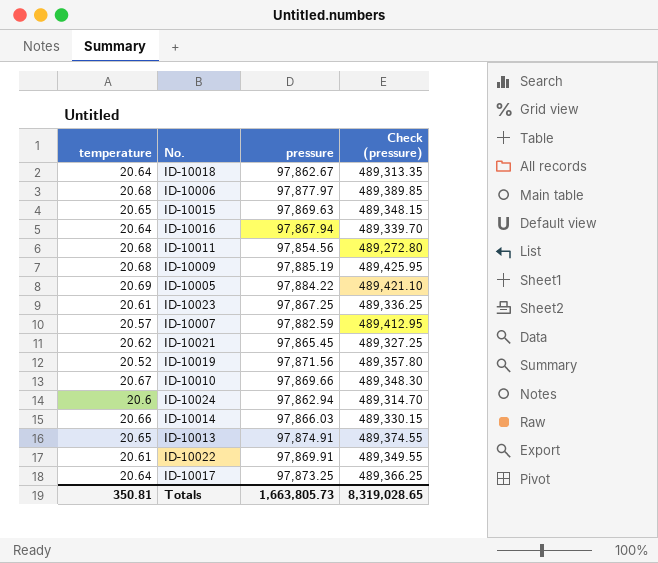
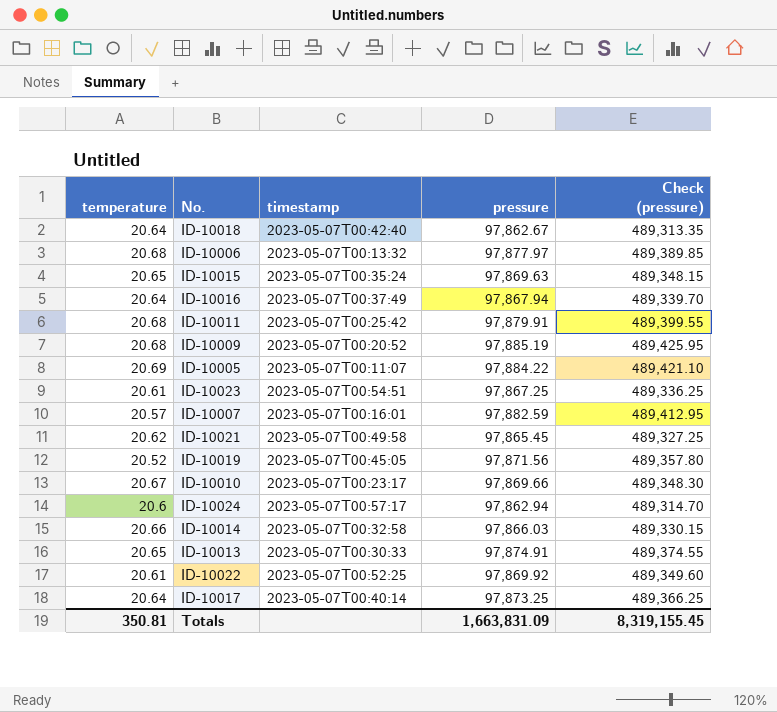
column timestamp | position: none -> 3
ID-10011 | pressure: 97,854.56 -> 97,879.91
ID-10011 | Check (pressure): 489,272.80 -> 489,399.55
ID-10022 | pressure: 97,869.91 -> 97,869.92
ID-10022 | Check (pressure): 489,349.55 -> 489,349.60
Totals | pressure: 1,663,805.73 -> 1,663,831.09
Totals | Check (pressure): 8,319,028.65 -> 8,319,155.45

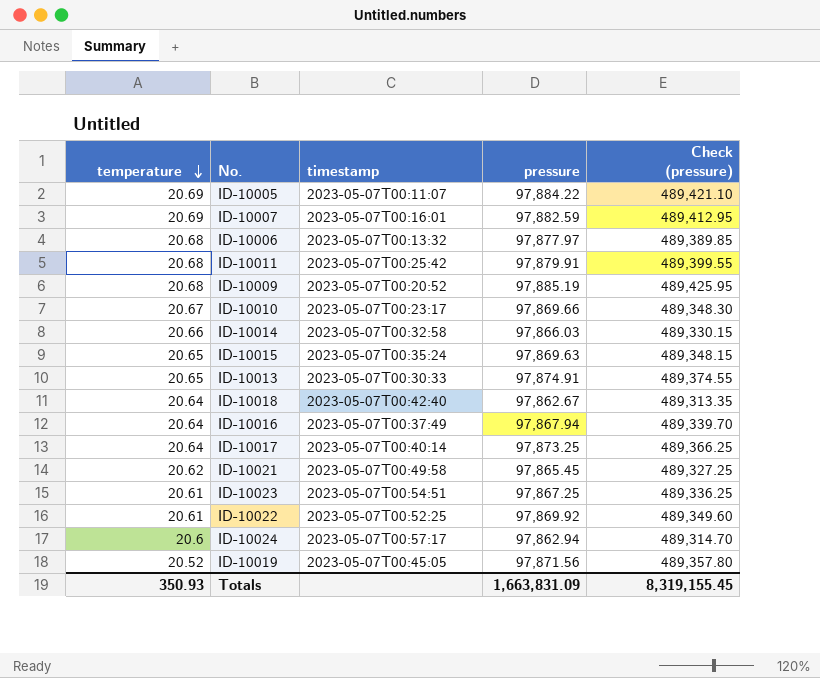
row order: none -> temperature descending
ID-10007 | temperature: 20.57 -> 20.69
Totals | temperature: 350.81 -> 350.93

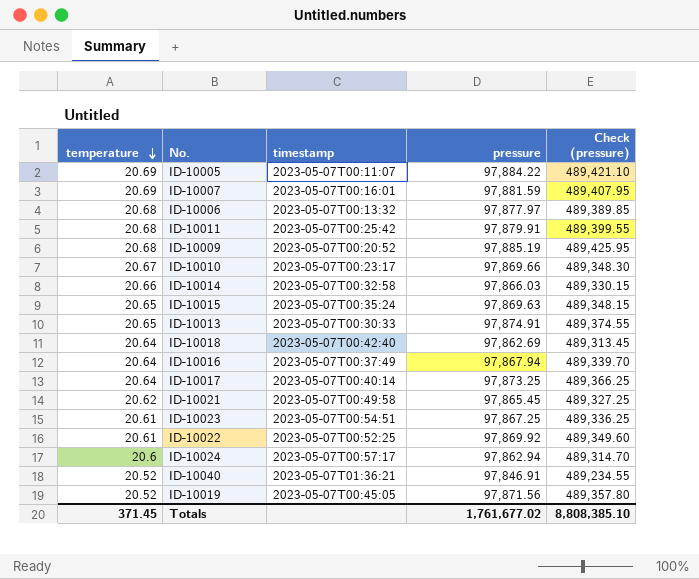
ID-10007 | pressure: 97,882.59 -> 97,881.59
ID-10007 | Check (pressure): 489,412.95 -> 489,407.95
ID-10018 | pressure: 97,862.67 -> 97,862.69
ID-10018 | Check (pressure): 489,313.35 -> 489,313.45
row ID-10040: none -> 20.52 | 2023-05-07T01:36:21 | 97,846.91 | 489,234.55
Totals | temperature: 350.93 -> 371.45
Totals | pressure: 1,663,831.09 -> 1,761,677.02
Totals | Check (pressure): 8,319,155.45 -> 8,808,385.10

